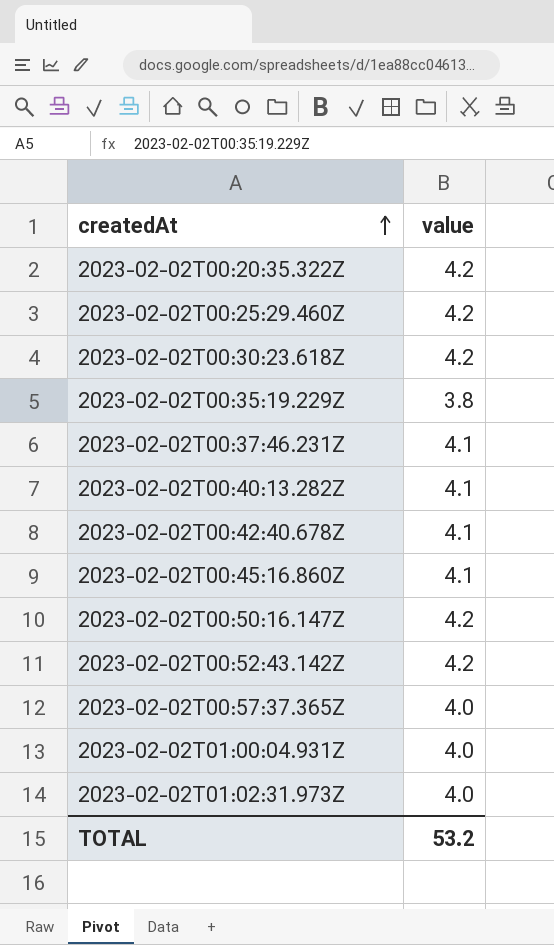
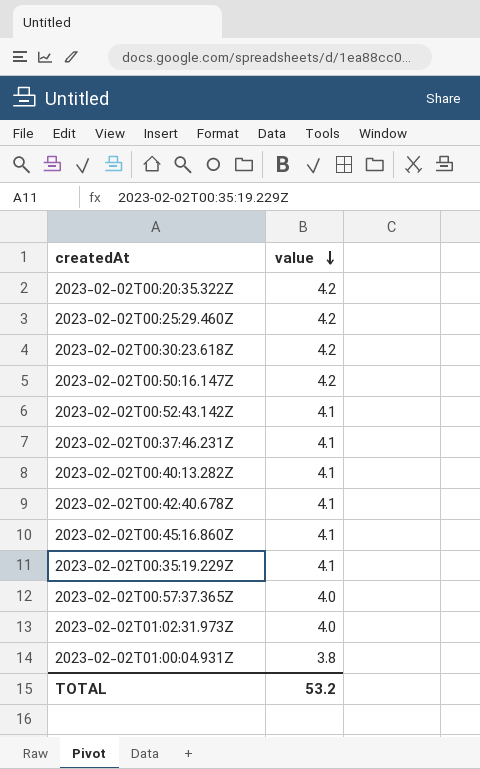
row order: createdAt ascending -> value descending
2023-02-02T00:52:43.142Z | value: 4.2 -> 4.1
2023-02-02T00:35:19.229Z | value: 3.8 -> 4.1
2023-02-02T01:00:04.931Z | value: 4.0 -> 3.8

